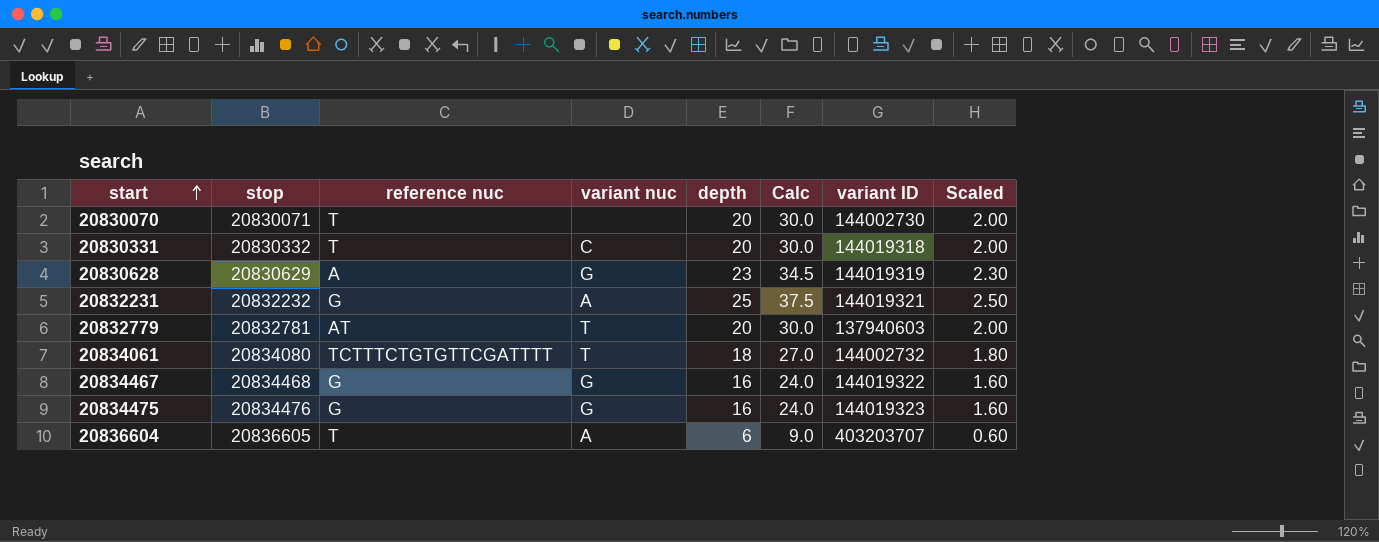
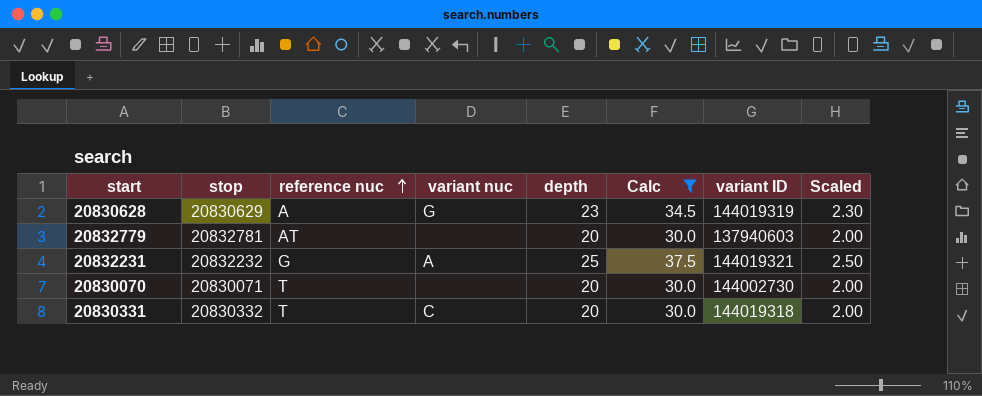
filter: none -> Calc >= 30.0
row order: start ascending -> reference nuc ascending
20832779 | variant nuc: T -> none

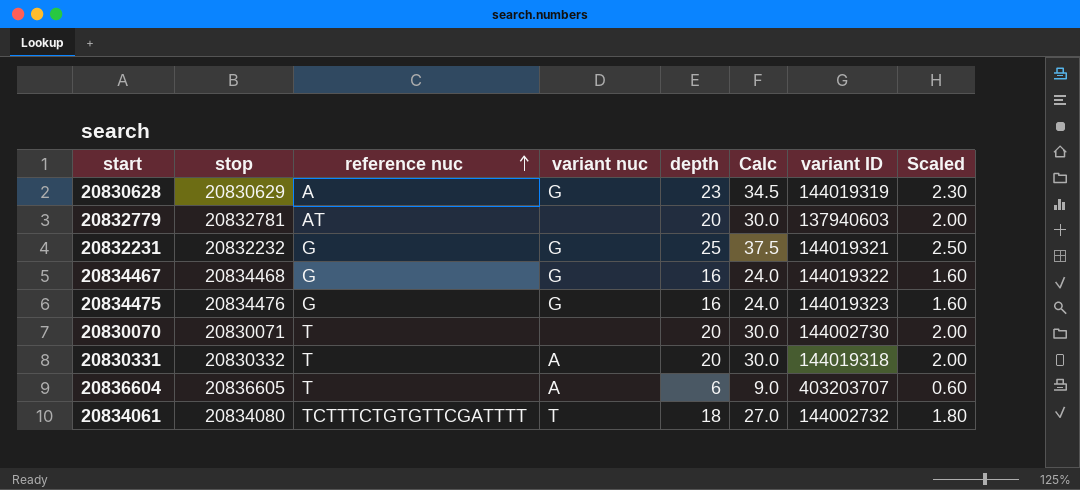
filter: Calc >= 30.0 -> none
20832231 | variant nuc: A -> G
20830331 | variant nuc: C -> A

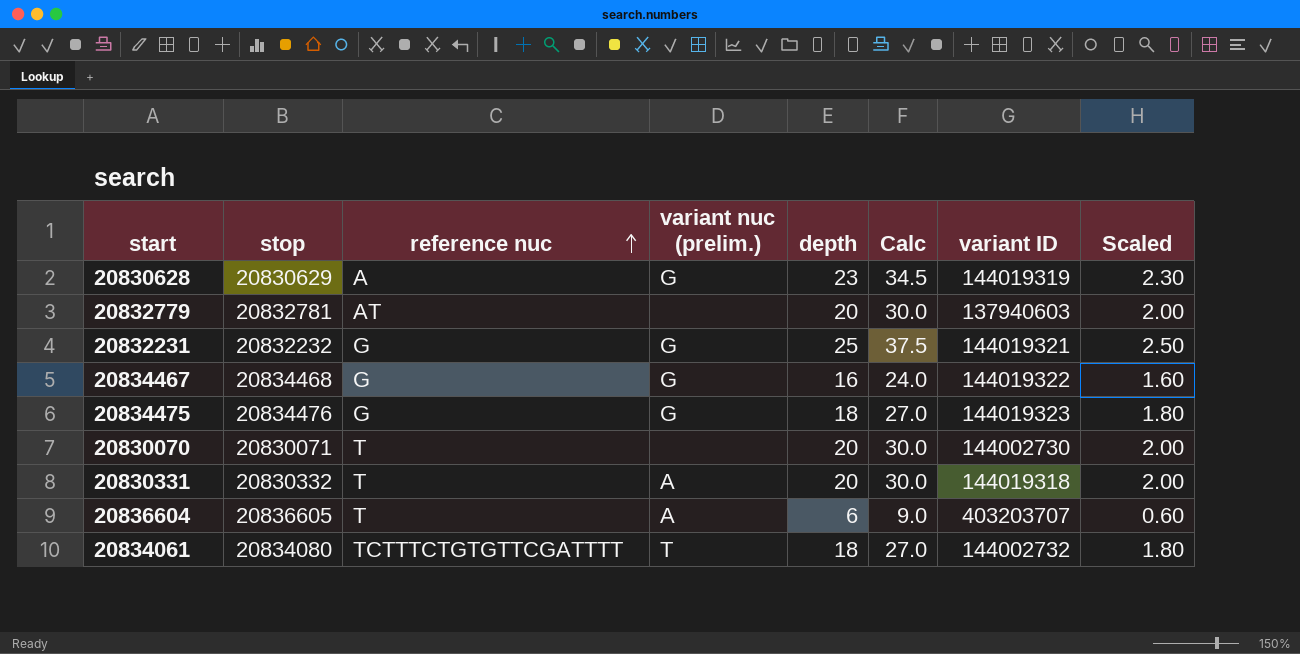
column name: variant nuc -> variant nuc (prelim.)
20834475 | depth: 16 -> 18
20834475 | Calc: 24.0 -> 27.0
20834475 | Scaled: 1.60 -> 1.80

